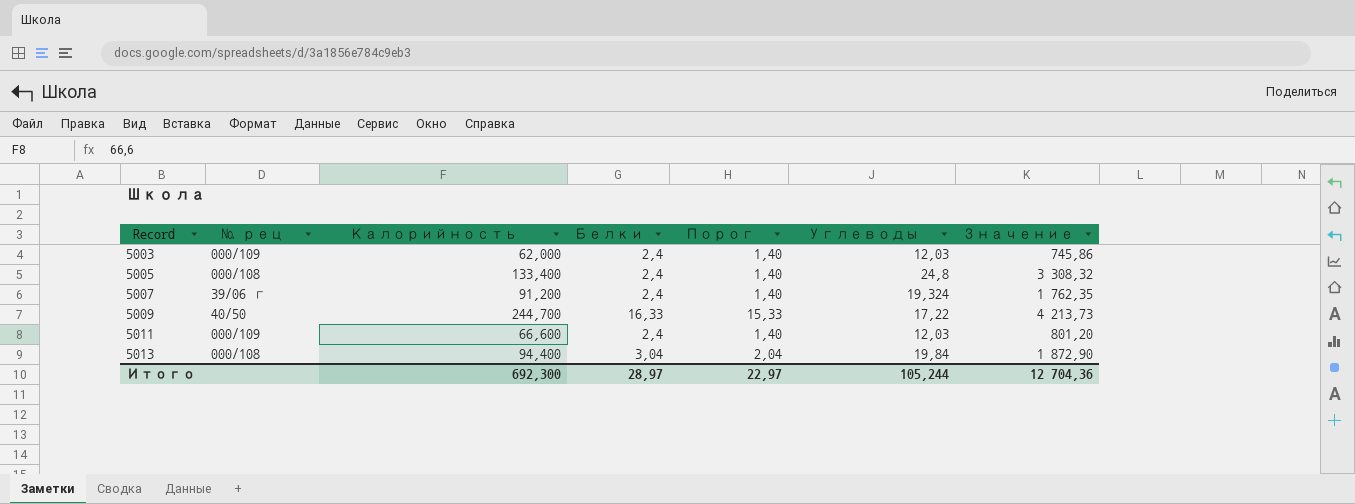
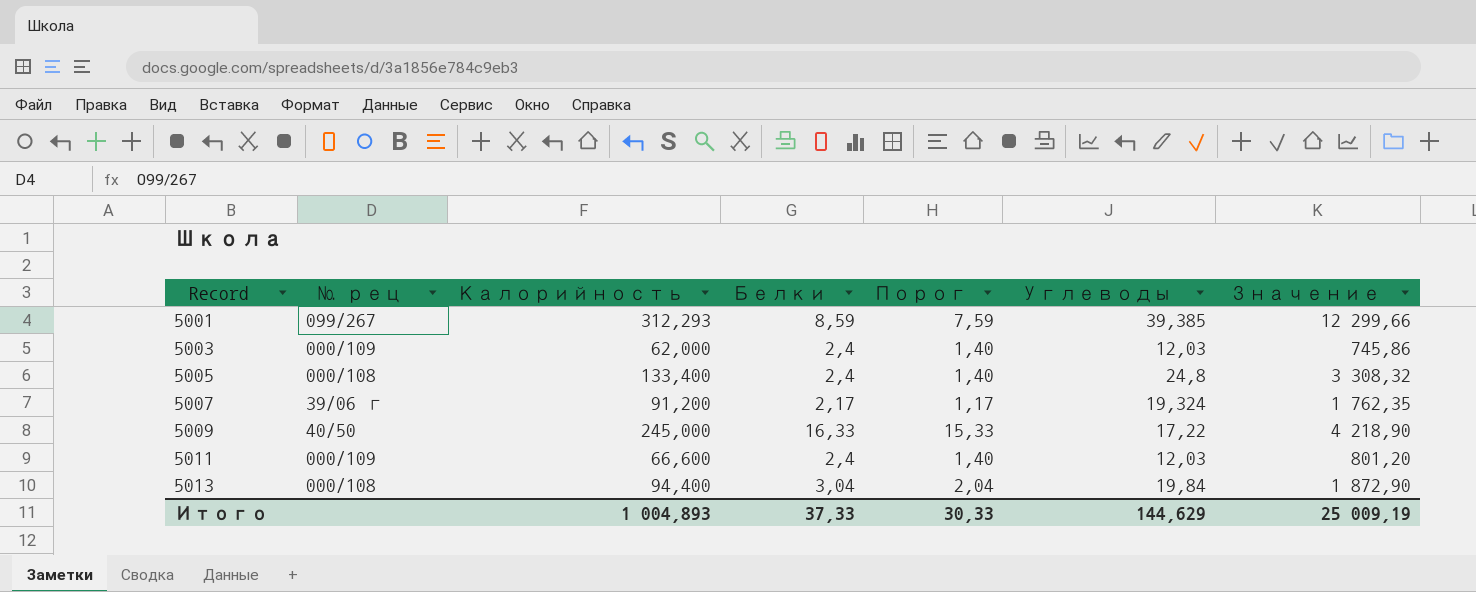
row 5001: none -> 099/267 | 312,293 | 8,59 | 7,59 | 39,385 | 12 299,66
5007 | Белки: 2,4 -> 2,17
5007 | Порог: 1,40 -> 1,17
5009 | Калорийность: 244,700 -> 245,000
5009 | Значение: 4 213,73 -> 4 218,90
Итого | Калорийность: 692,300 -> 1 004,893
Итого | Белки: 28,97 -> 37,33
Итого | Порог: 22,97 -> 30,33
Итого | Углеводы: 105,244 -> 144,629
Итого | Значение: 12 704,36 -> 25 009,19

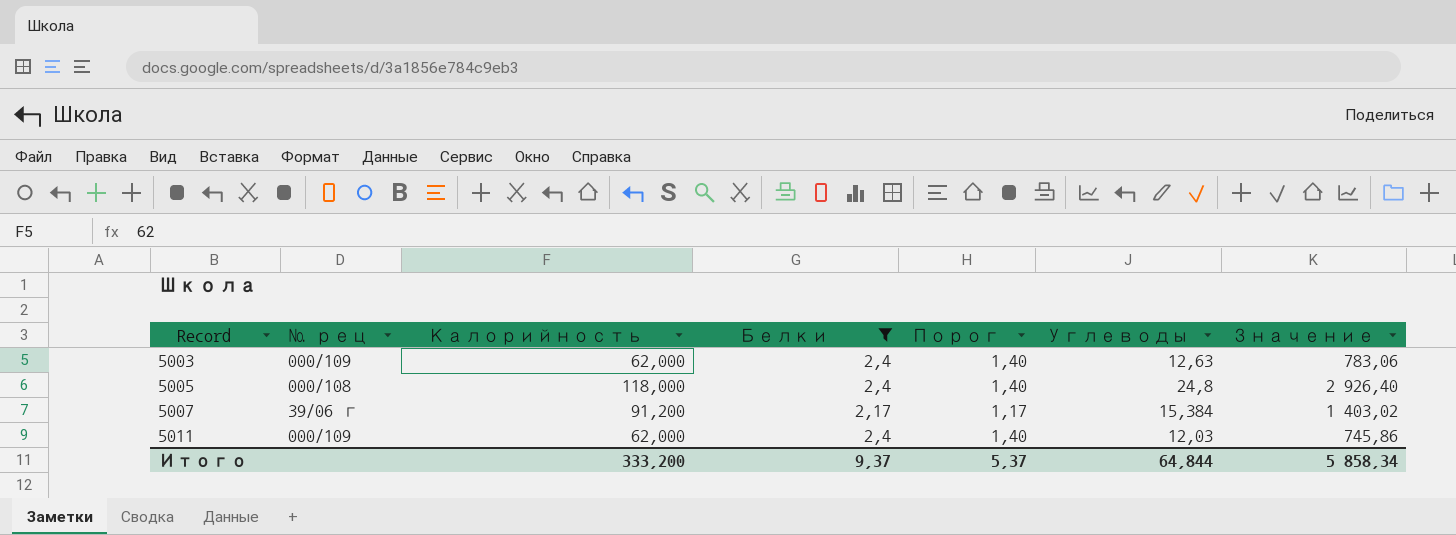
filter: none -> Белки <= 2,4
5003 | Углеводы: 12,03 -> 12,63
5003 | Значение: 745,86 -> 783,06
5005 | Калорийность: 133,400 -> 118,000
5005 | Значение: 3 308,32 -> 2 926,40
5007 | Углеводы: 19,324 -> 15,384
5007 | Значение: 1 762,35 -> 1 403,02
5011 | Калорийность: 66,600 -> 62,000
5011 | Значение: 801,20 -> 745,86
Итого | Калорийность: 1 004,893 -> 333,200
Итого | Белки: 37,33 -> 9,37
Итого | Порог: 30,33 -> 5,37
Итого | Углеводы: 144,629 -> 64,844
Итого | Значение: 25 009,19 -> 5 858,34

